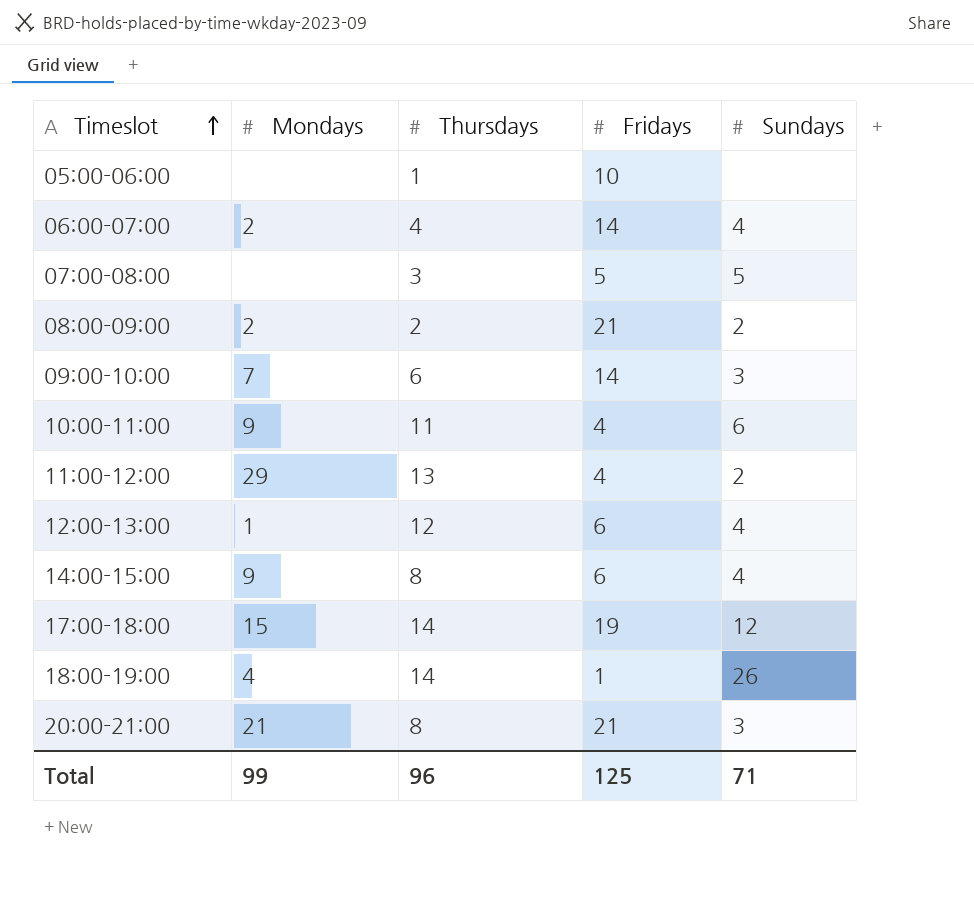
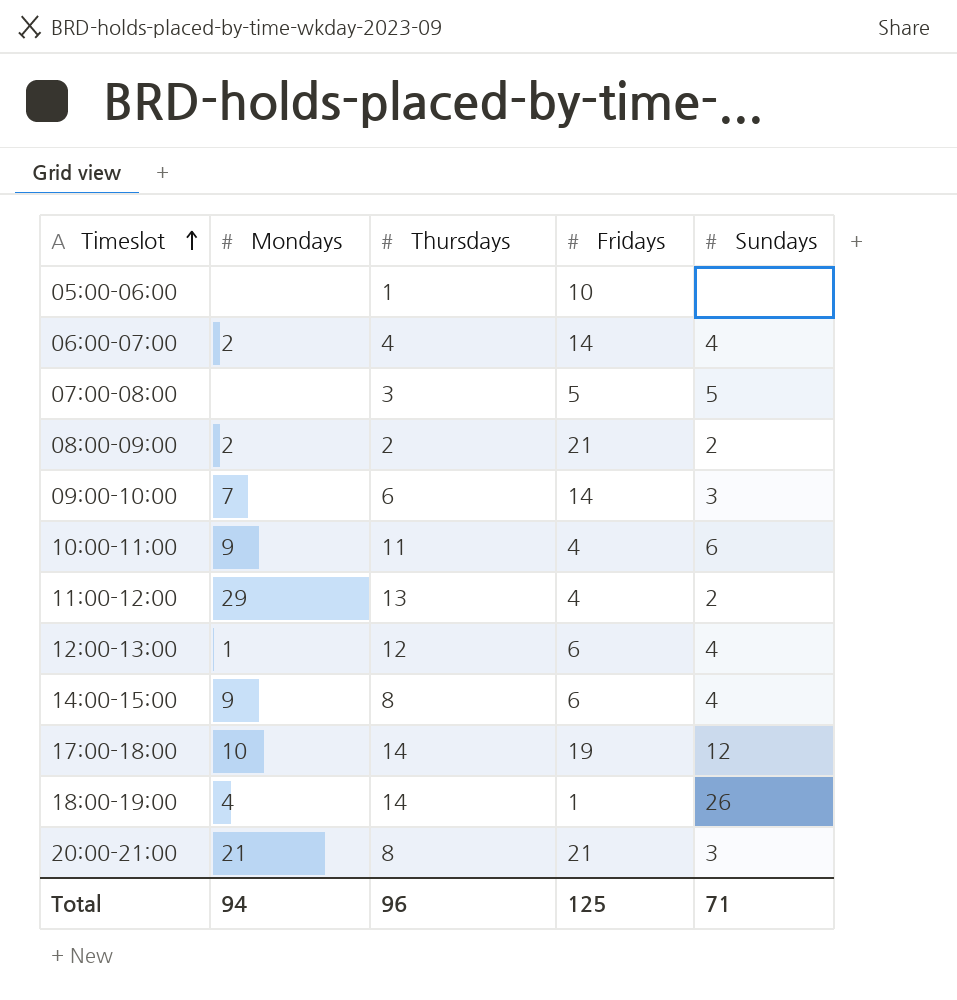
17:00-18:00 | Mondays: 15 -> 10
Total | Mondays: 99 -> 94

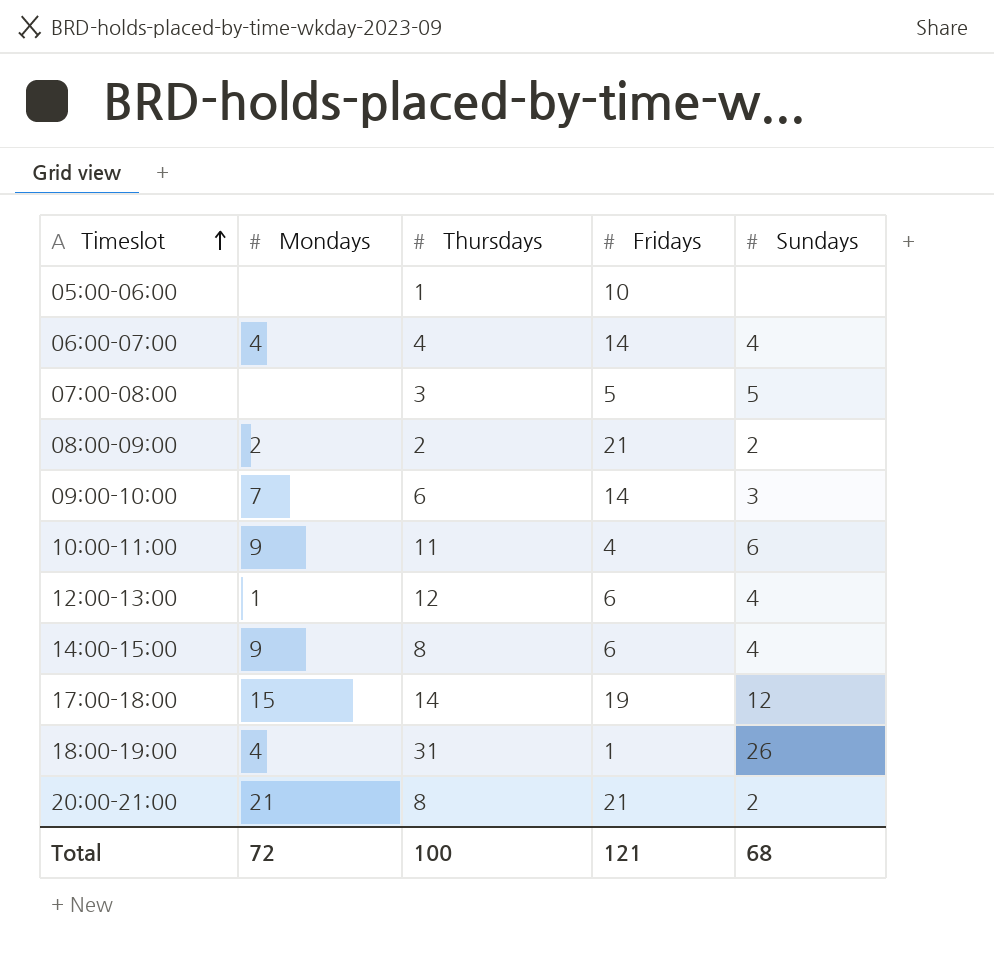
row 11:00-12:00: 29 | 13 | 4 | 2 -> none
06:00-07:00 | Mondays: 2 -> 4
17:00-18:00 | Mondays: 10 -> 15
18:00-19:00 | Thursdays: 14 -> 31
20:00-21:00 | Sundays: 3 -> 2
Total | Mondays: 94 -> 72
Total | Thursdays: 96 -> 100
Total | Fridays: 125 -> 121
Total | Sundays: 71 -> 68

